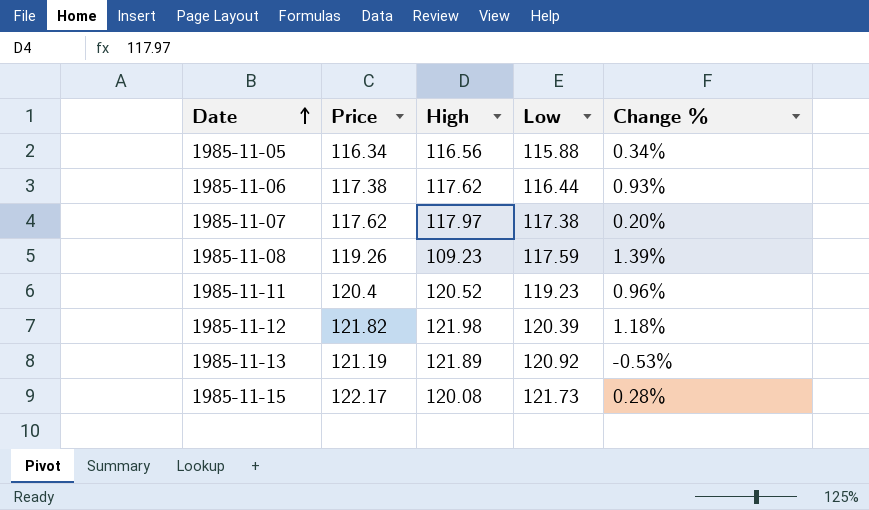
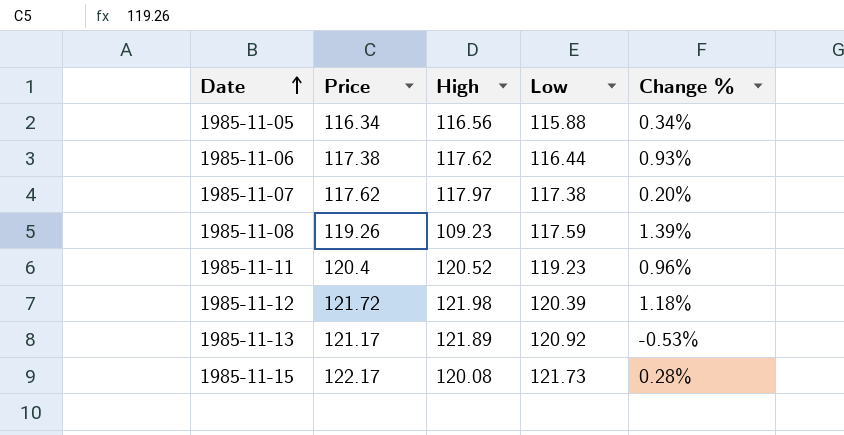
1985-11-12 | Price: 121.82 -> 121.72
1985-11-13 | Price: 121.19 -> 121.17

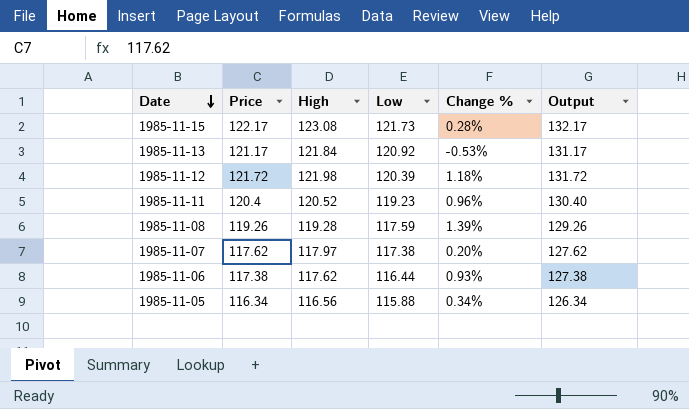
row order: Date ascending -> Date descending
column Output | formula: none -> [Price] + 10
1985-11-15 | High: 120.08 -> 123.08
1985-11-13 | High: 121.89 -> 121.84
1985-11-08 | High: 109.23 -> 119.28

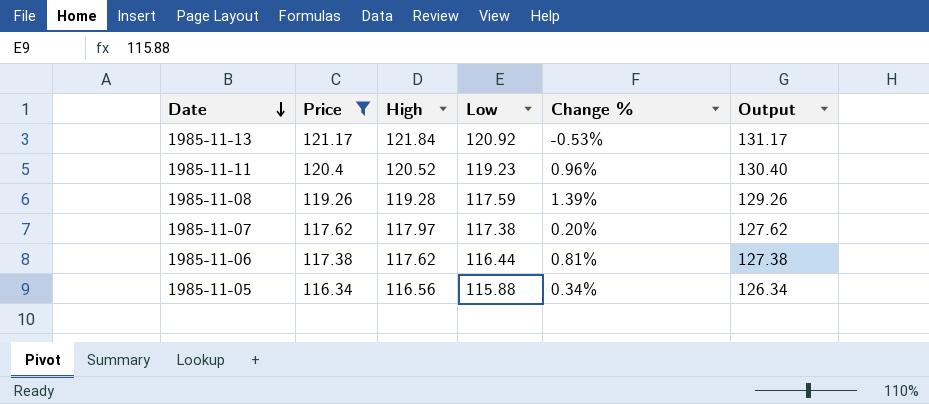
filter: none -> Price <= 121.17
1985-11-06 | Change %: 0.93% -> 0.81%

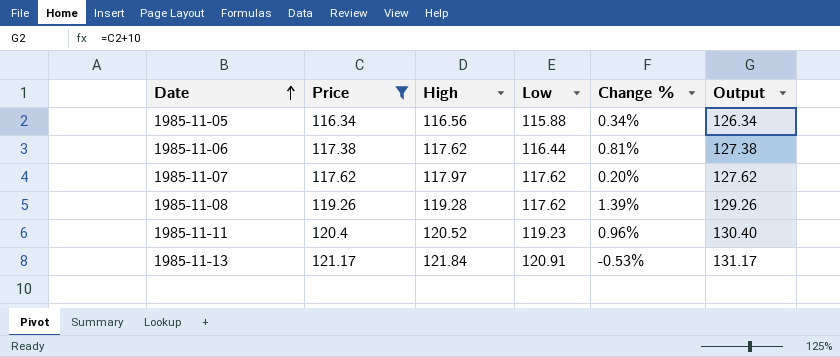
row order: Date descending -> Date ascending
1985-11-07 | Low: 117.38 -> 117.62
1985-11-08 | Low: 117.59 -> 117.62
1985-11-13 | Low: 120.92 -> 120.91

